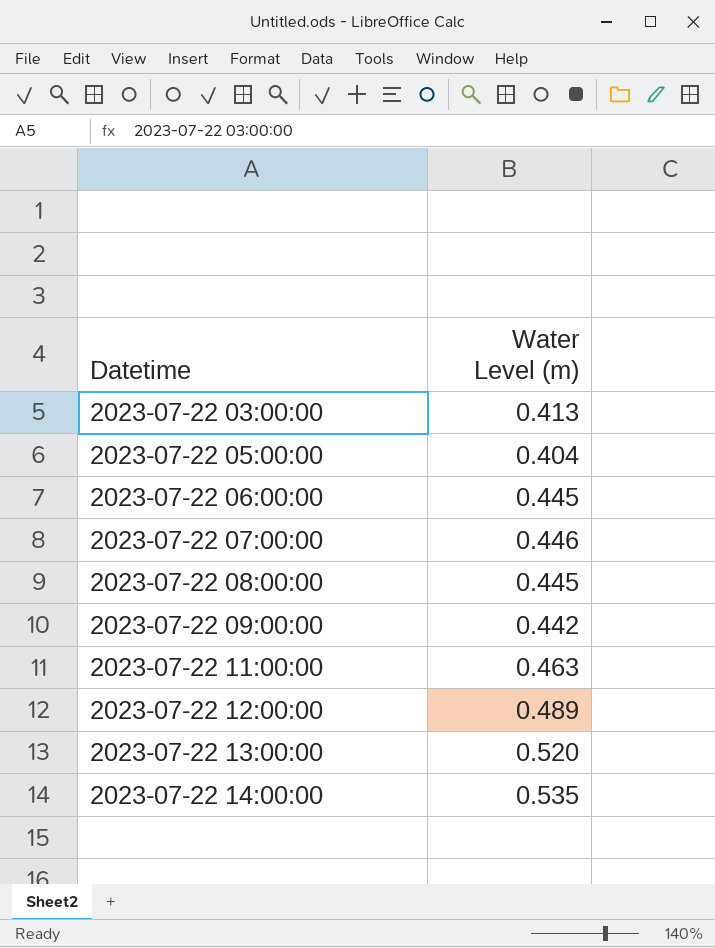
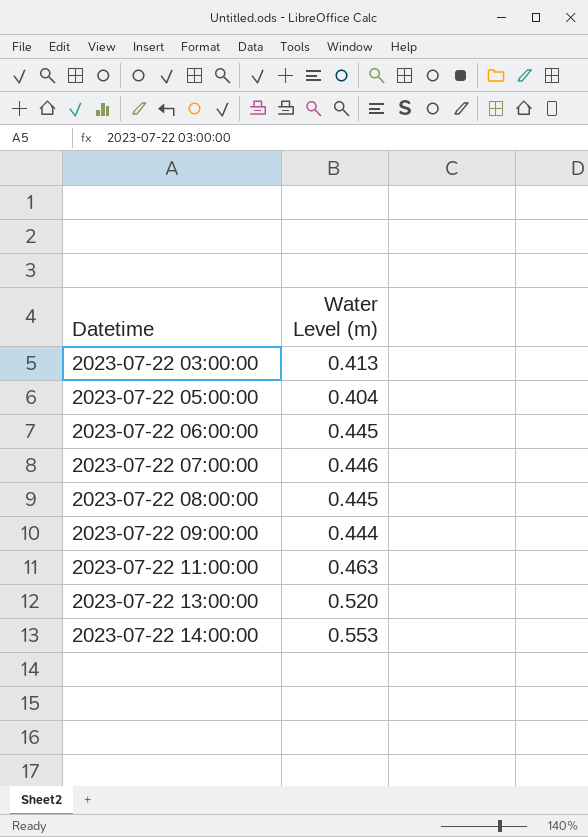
row 2023-07-22 12:00:00: 0.489 -> none
2023-07-22 09:00:00 | Water Level (m): 0.442 -> 0.444
2023-07-22 14:00:00 | Water Level (m): 0.535 -> 0.553

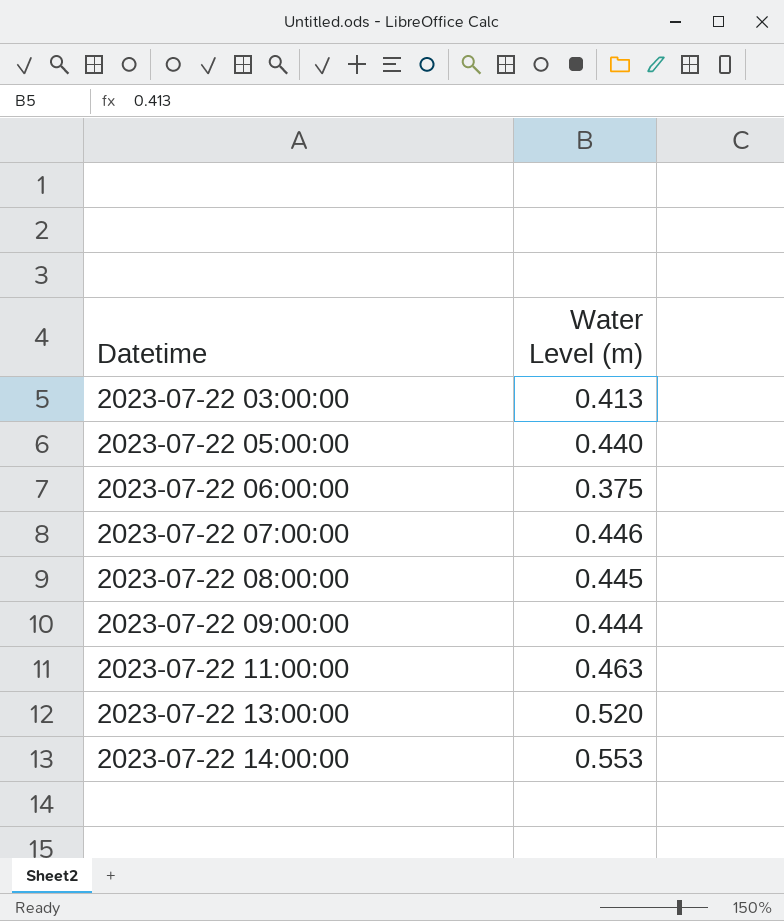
2023-07-22 05:00:00 | Water Level (m): 0.404 -> 0.440
2023-07-22 06:00:00 | Water Level (m): 0.445 -> 0.375

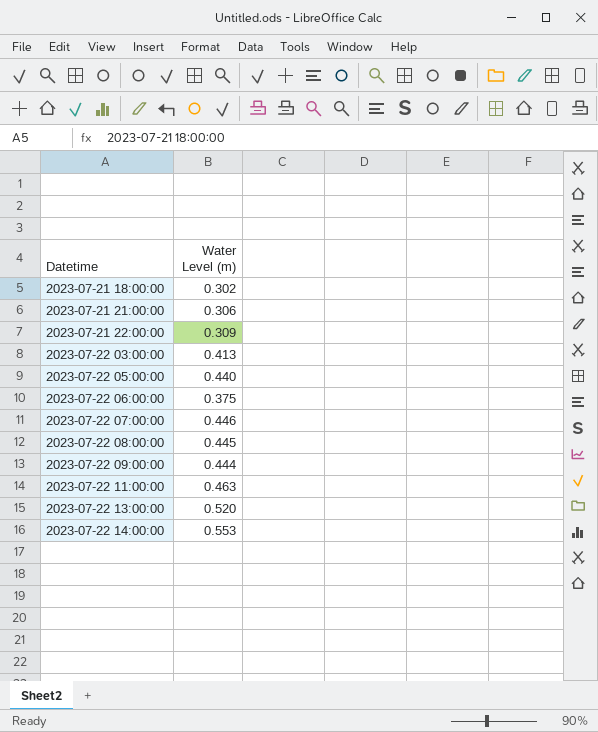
row 2023-07-21 18:00:00: none -> 0.302
row 2023-07-21 21:00:00: none -> 0.306
row 2023-07-21 22:00:00: none -> 0.309

